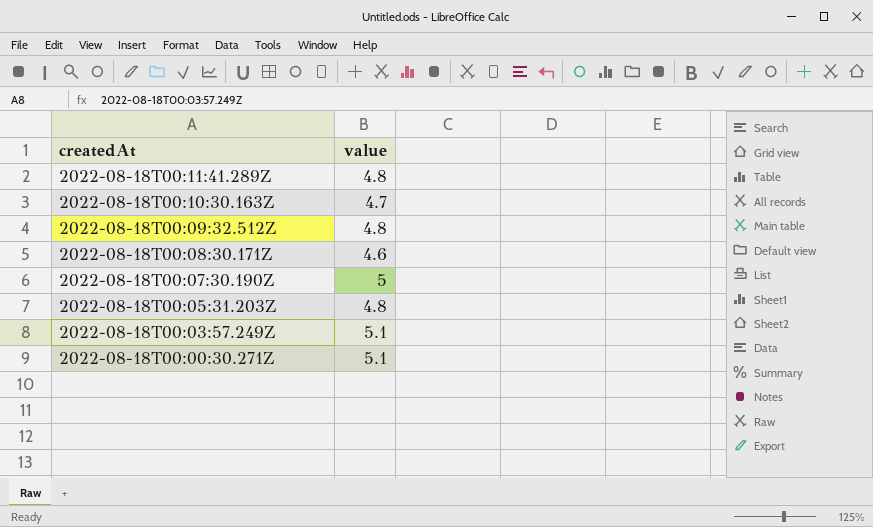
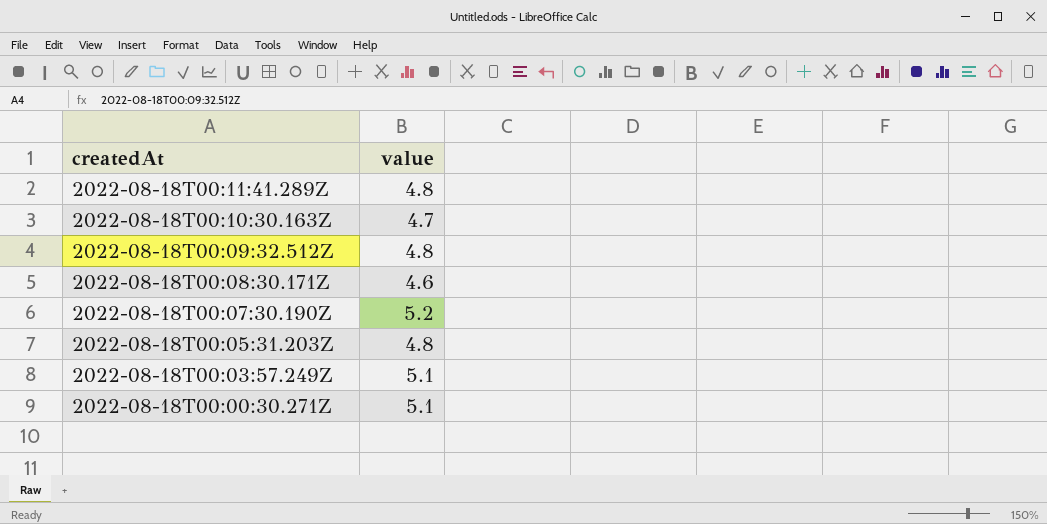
2022-08-18T00:07:30.190Z | value: 5 -> 5.2

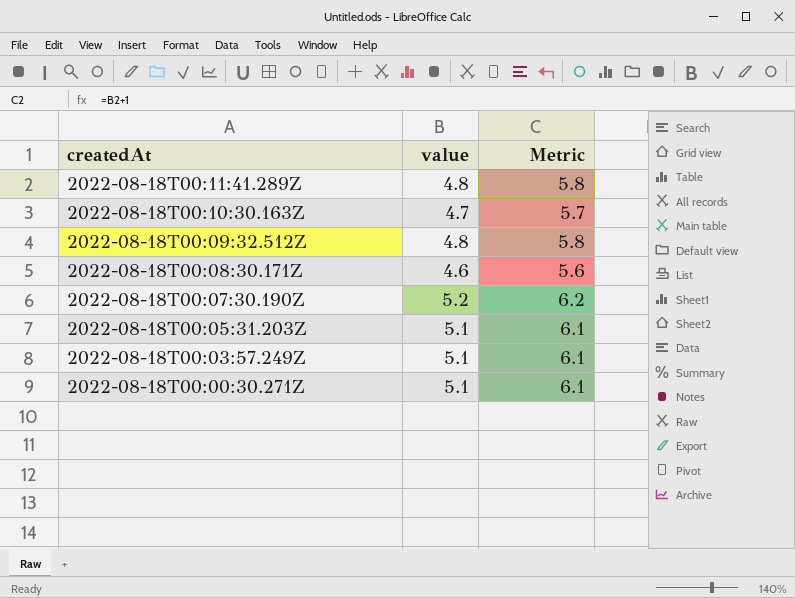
column Metric | formula: none -> [value] + 1
2022-08-18T00:05:31.203Z | value: 4.8 -> 5.1

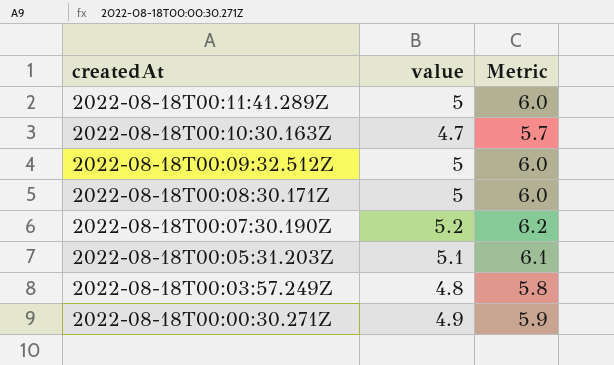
2022-08-18T00:11:41.289Z | value: 4.8 -> 5
2022-08-18T00:11:41.289Z | Metric: 5.8 -> 6.0
2022-08-18T00:09:32.512Z | value: 4.8 -> 5
2022-08-18T00:09:32.512Z | Metric: 5.8 -> 6.0
2022-08-18T00:08:30.171Z | value: 4.6 -> 5
2022-08-18T00:08:30.171Z | Metric: 5.6 -> 6.0
2022-08-18T00:03:57.249Z | value: 5.1 -> 4.8
2022-08-18T00:03:57.249Z | Metric: 6.1 -> 5.8
2022-08-18T00:00:30.271Z | value: 5.1 -> 4.9
2022-08-18T00:00:30.271Z | Metric: 6.1 -> 5.9

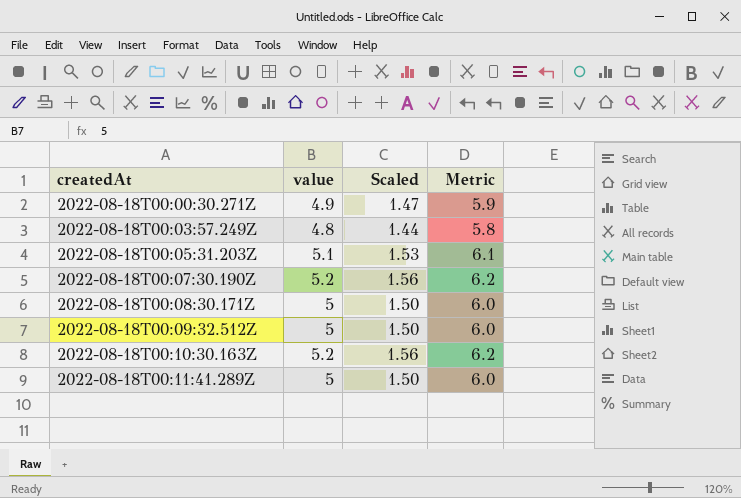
row order: createdAt descending -> createdAt ascending
column Scaled | formula: none -> [value] * 0.3
2022-08-18T00:10:30.163Z | value: 4.7 -> 5.2
2022-08-18T00:10:30.163Z | Metric: 5.7 -> 6.2

